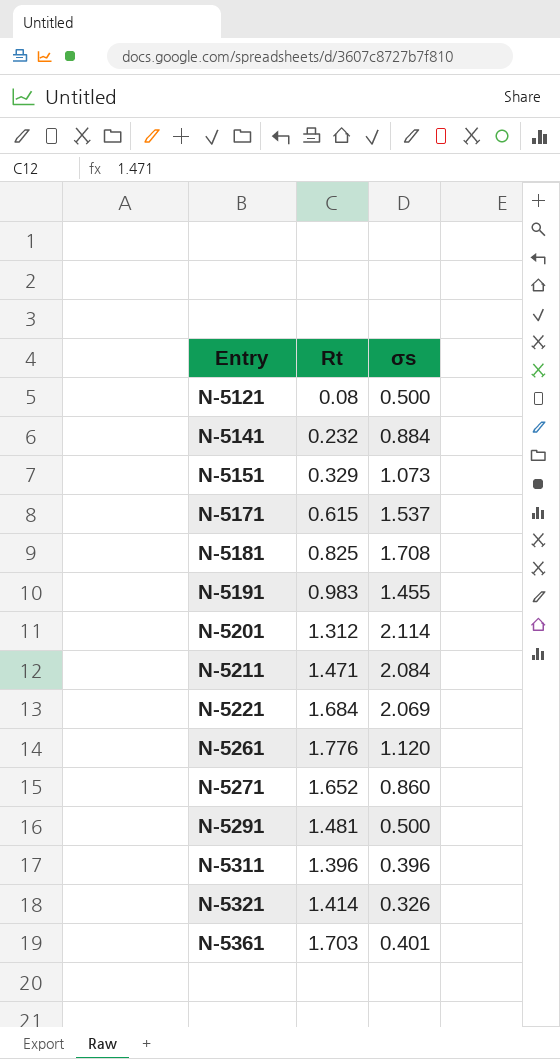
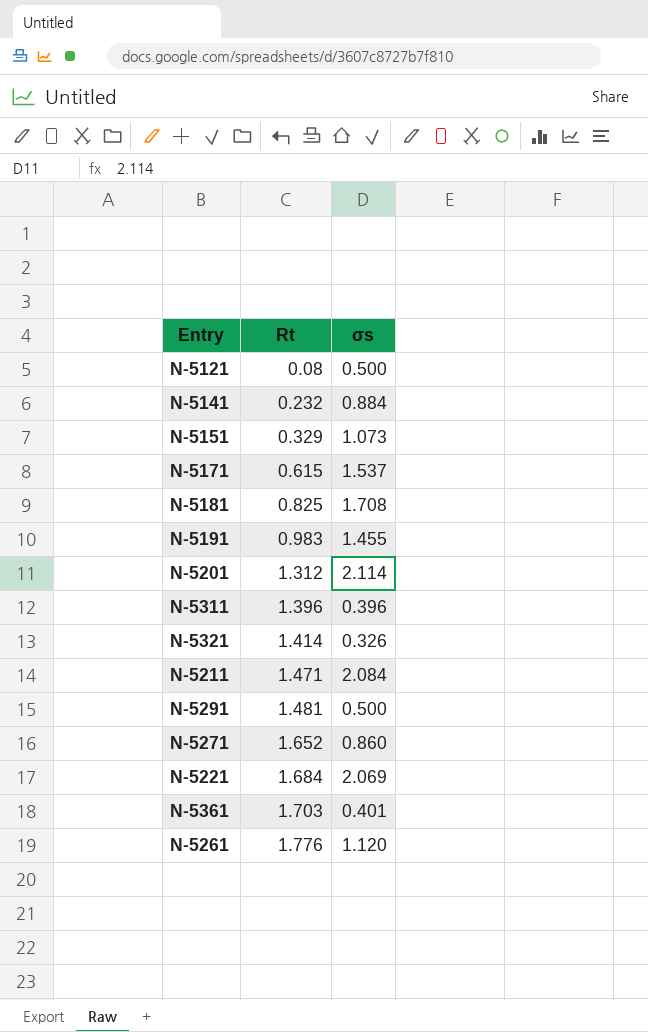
row order: Entry ascending -> Rt ascending

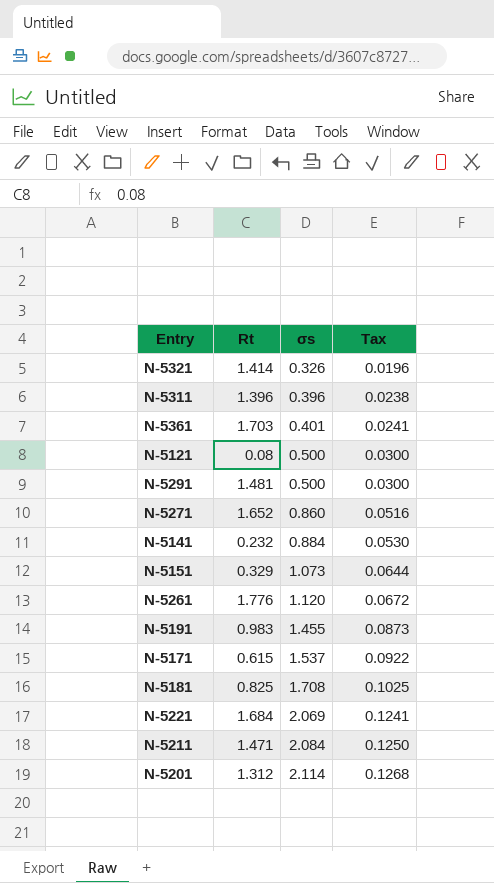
row order: Rt ascending -> σs ascending
column Tax | formula: none -> [σs] * 0.06

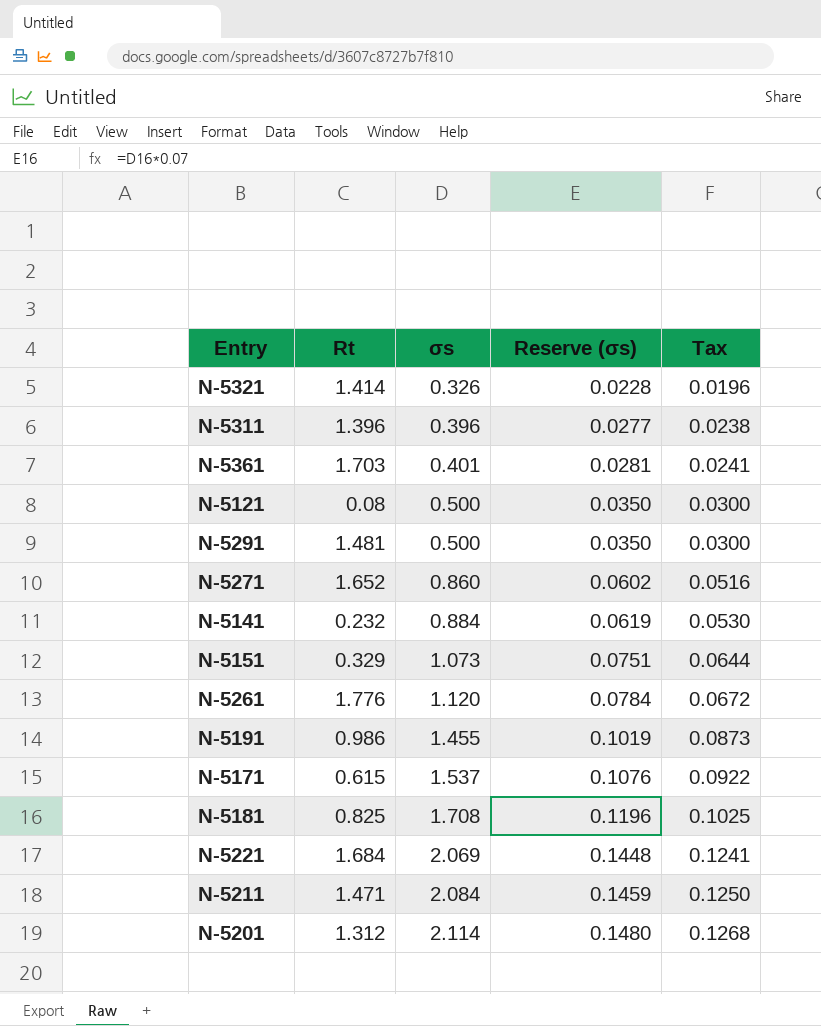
column Reserve (σs) | formula: none -> [σs] * 0.07
N-5191 | Rt: 0.983 -> 0.986

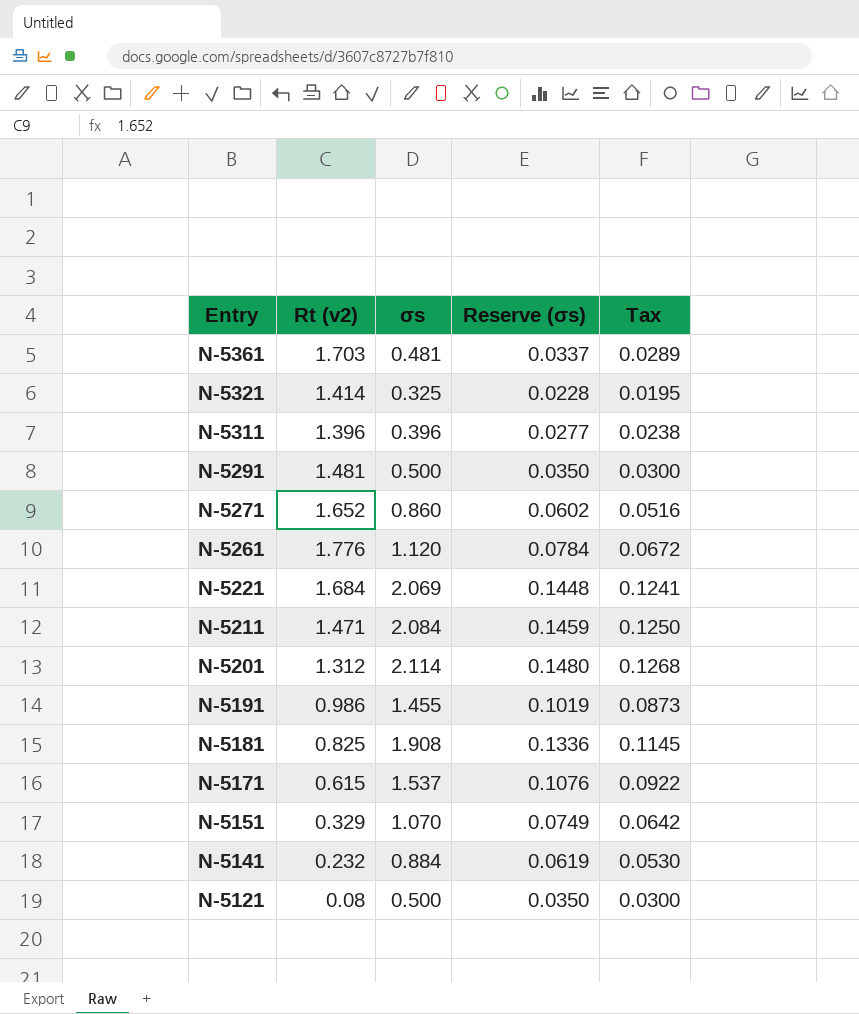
row order: σs ascending -> Entry descending
column name: Rt -> Rt (v2)
N-5361 | σs: 0.401 -> 0.481
N-5361 | Reserve (σs): 0.0281 -> 0.0337
N-5361 | Tax: 0.0241 -> 0.0289
N-5321 | σs: 0.326 -> 0.325
N-5321 | Tax: 0.0196 -> 0.0195
N-5181 | σs: 1.708 -> 1.908
N-5181 | Reserve (σs): 0.1196 -> 0.1336
N-5181 | Tax: 0.1025 -> 0.1145
N-5151 | σs: 1.073 -> 1.070
N-5151 | Reserve (σs): 0.0751 -> 0.0749
N-5151 | Tax: 0.0644 -> 0.0642

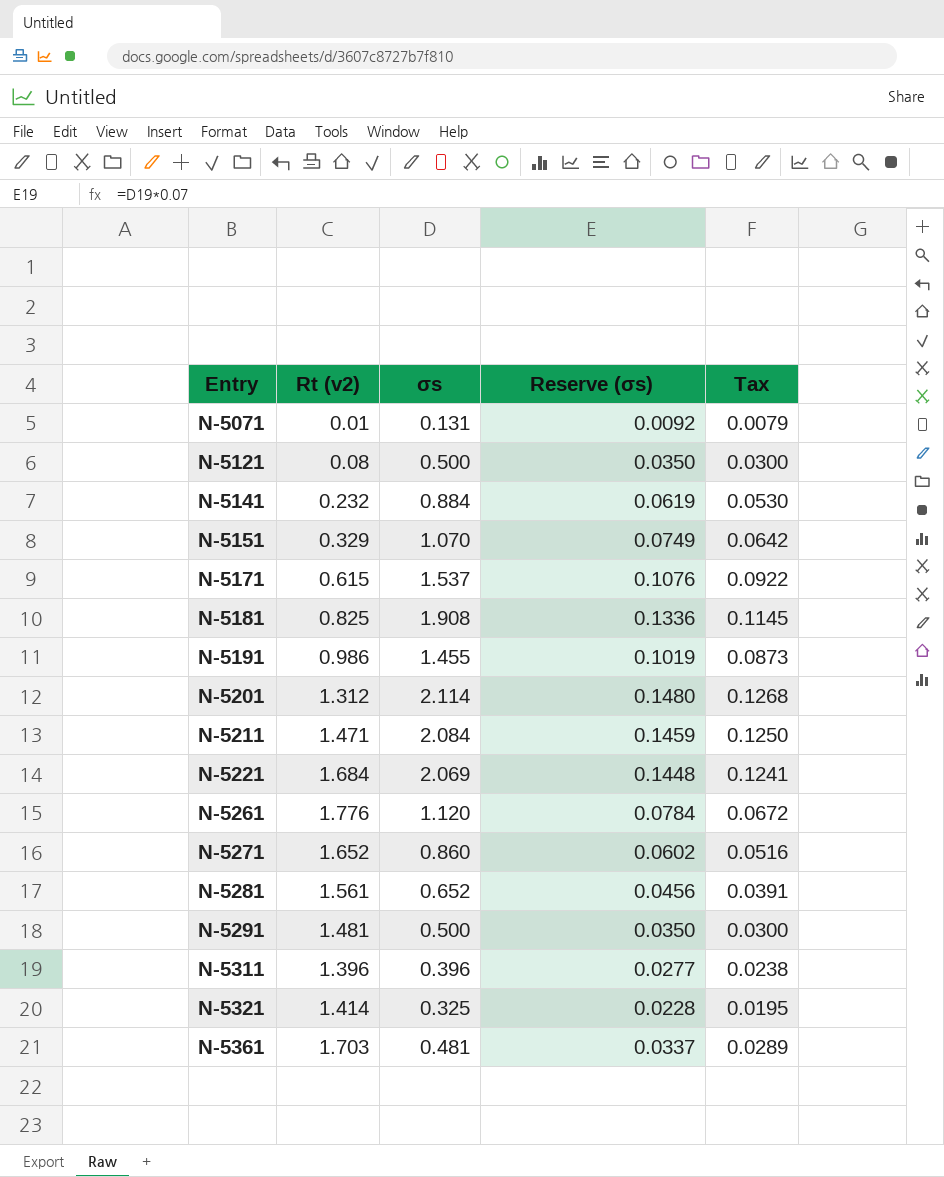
row order: Entry descending -> Entry ascending
row N-5071: none -> 0.01 | 0.131 | 0.0092 | 0.0079
row N-5281: none -> 1.561 | 0.652 | 0.0456 | 0.0391

